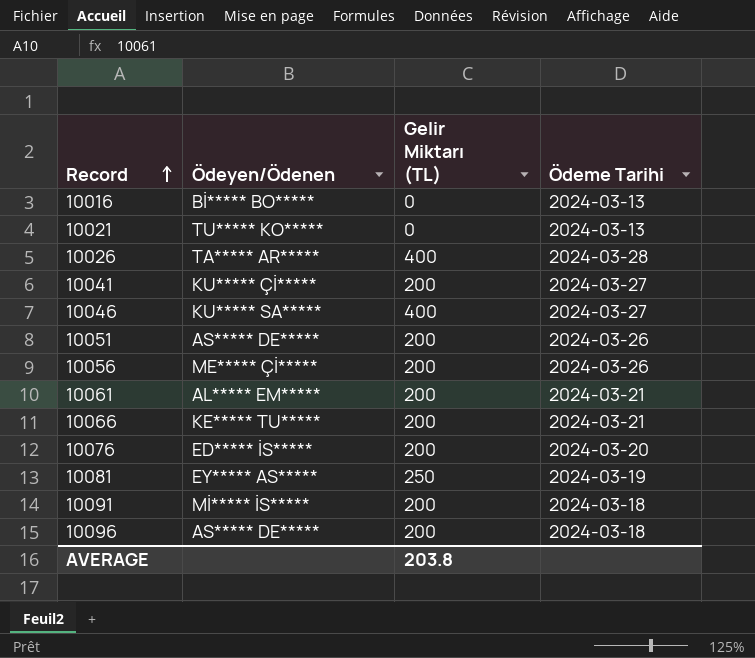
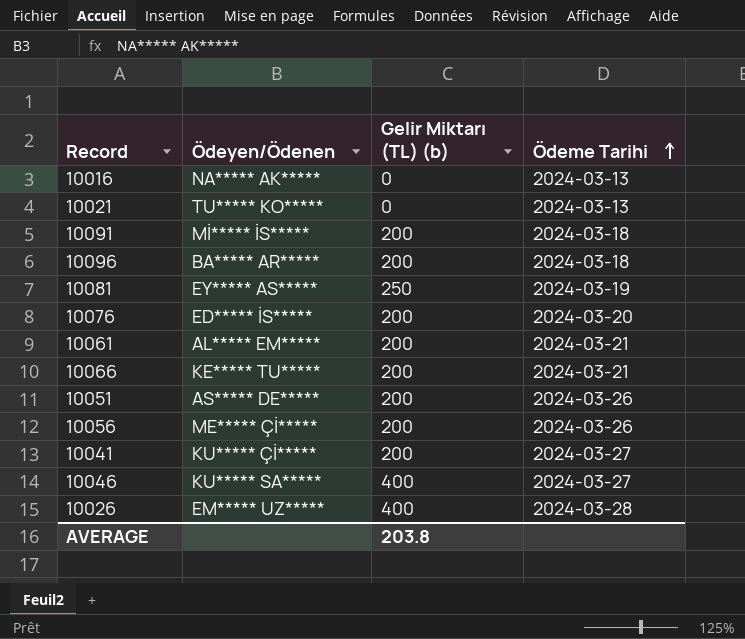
row order: Record ascending -> Ödeme Tarihi ascending
column name: Gelir Miktarı (TL) -> Gelir Miktarı (TL) (b)
10016 | Ödeyen/Ödenen: Bİ***** BO***** -> NA***** AK*****
10096 | Ödeyen/Ödenen: AS***** DE***** -> BA***** AR*****
10026 | Ödeyen/Ödenen: TA***** AR***** -> EM***** UZ*****

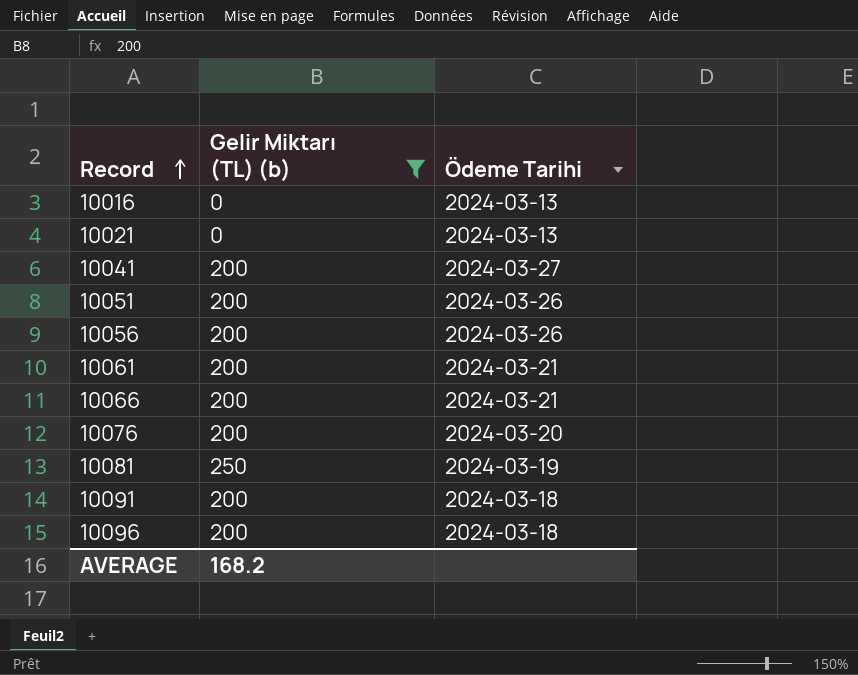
filter: none -> Gelir Miktarı (TL) (b) != 400
row order: Ödeme Tarihi ascending -> Record ascending
column Ödeyen/Ödenen | position: 2 -> none
AVERAGE | Gelir Miktarı (TL) (b): 203.8 -> 168.2

